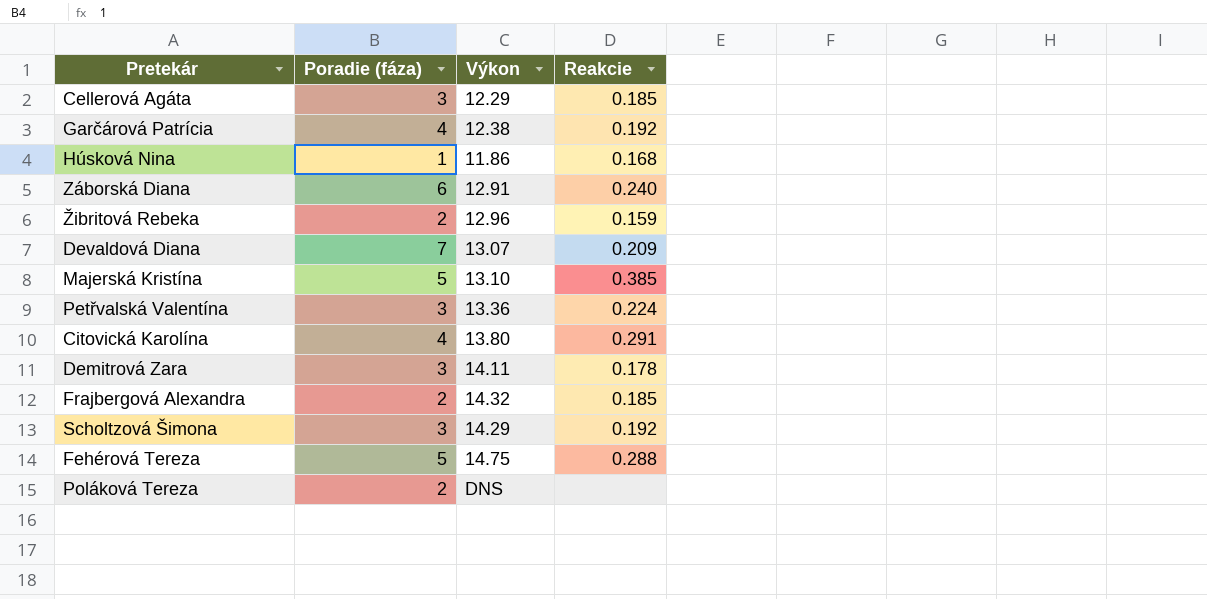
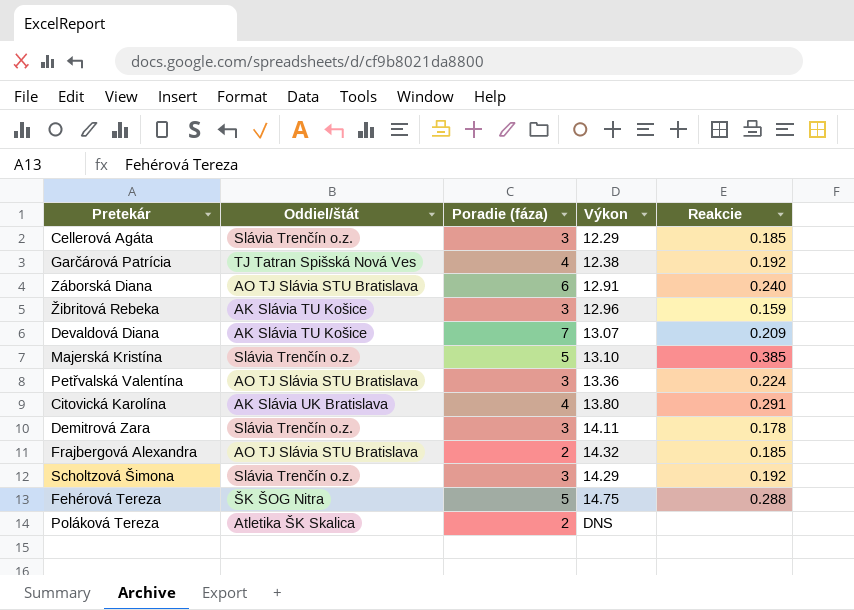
column Oddiel/štát | position: none -> 2
row Húsková Nina: 1 | 11.86 | 0.168 -> none
Žibritová Rebeka | Poradie (fáza): 2 -> 3

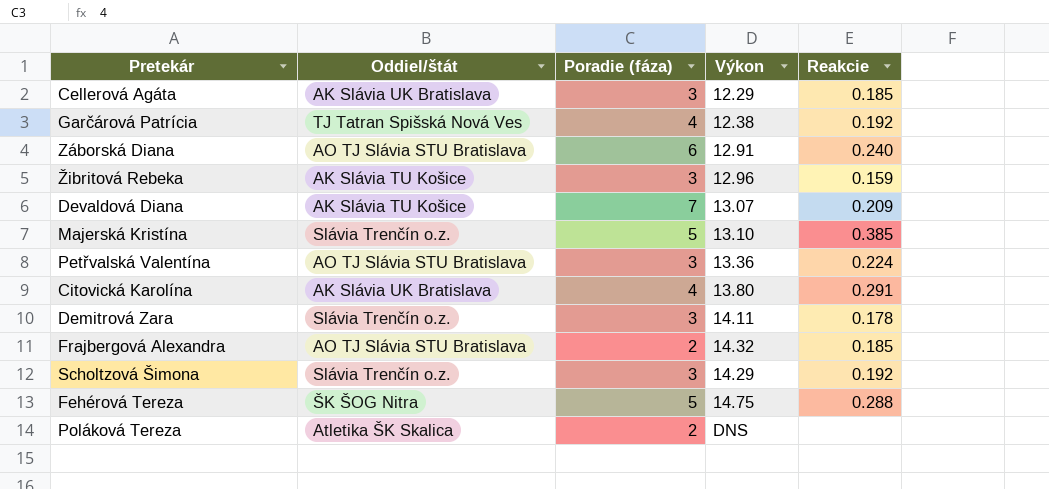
Cellerová Agáta | Oddiel/štát: Slávia Trenčín o.z. -> AK Slávia UK Bratislava

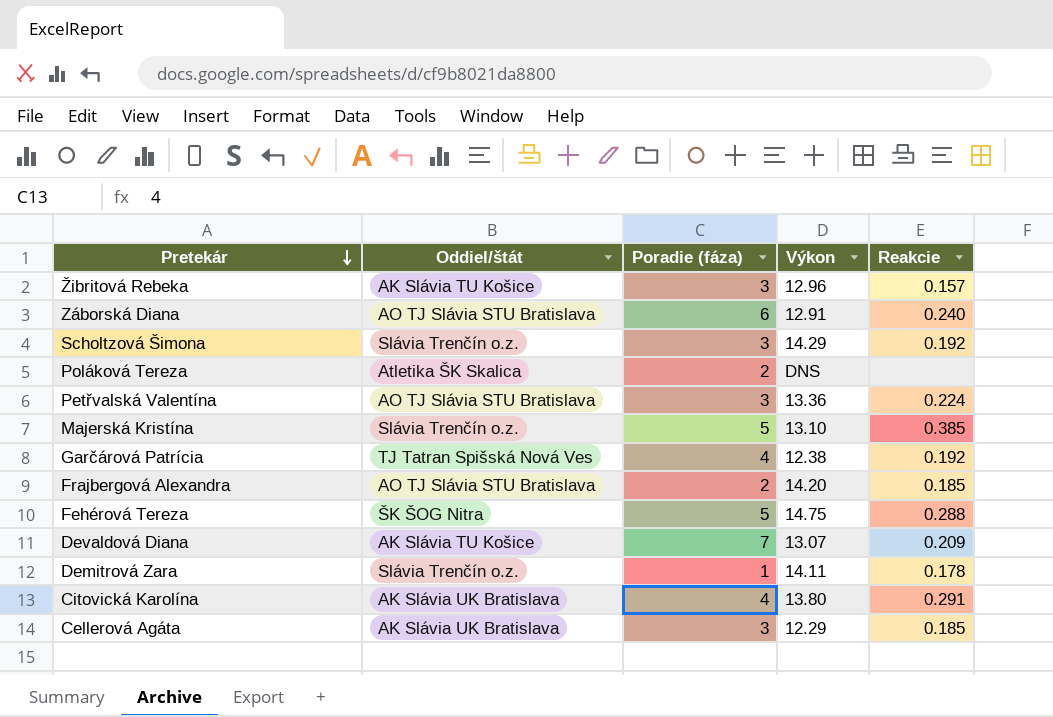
row order: none -> Pretekár descending
Žibritová Rebeka | Reakcie: 0.159 -> 0.157
Frajbergová Alexandra | Výkon: 14.32 -> 14.20
Demitrová Zara | Poradie (fáza): 3 -> 1

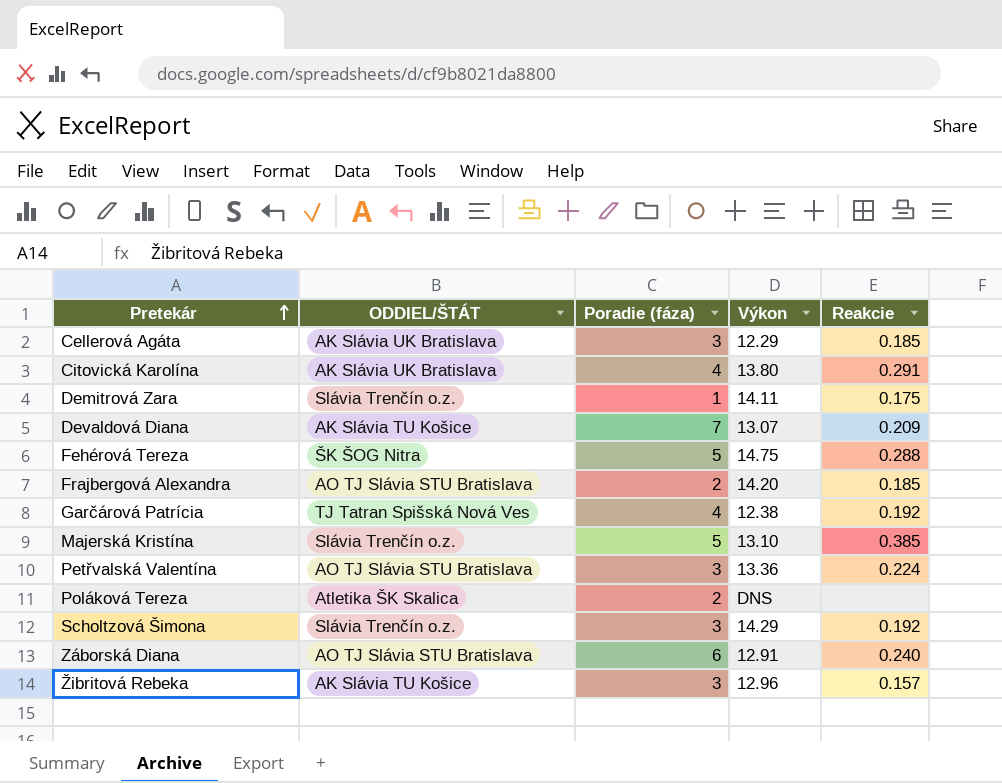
row order: Pretekár descending -> Pretekár ascending
column name: Oddiel/štát -> ODDIEL/ŠTÁT
Demitrová Zara | Reakcie: 0.178 -> 0.175

